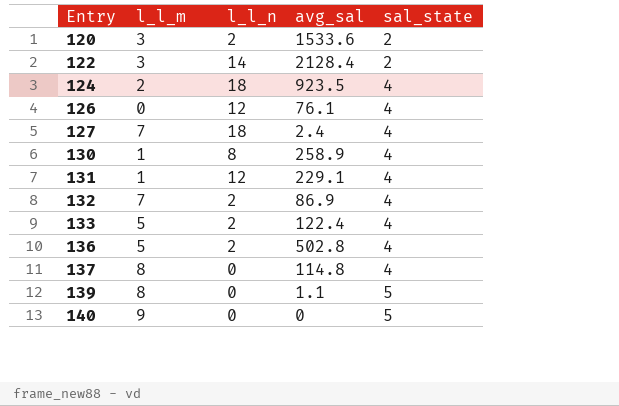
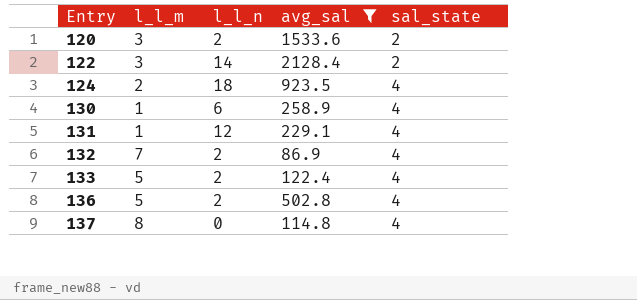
filter: none -> avg_sal >= 86.9
130 | l_l_n: 8 -> 6

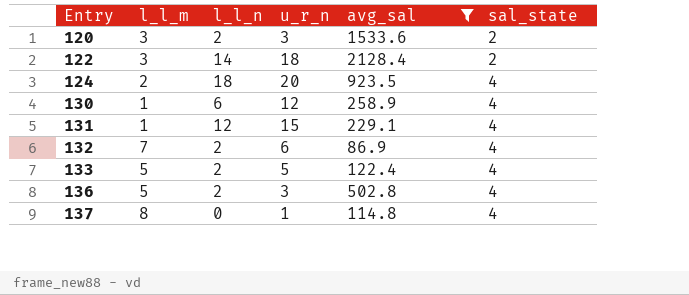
column u_r_n | position: none -> 4

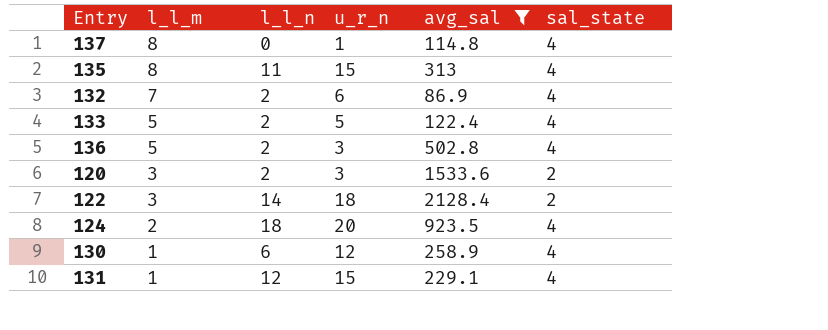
row order: Entry ascending -> l_l_m descending
row 135: none -> 8 | 11 | 15 | 313 | 4

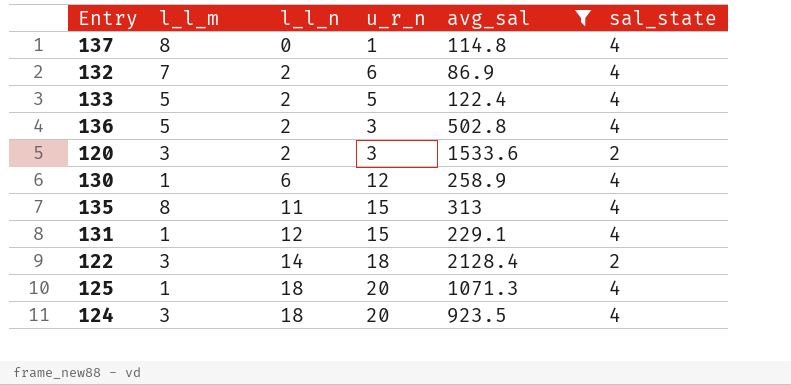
row order: l_l_m descending -> l_l_n ascending
row 125: none -> 1 | 18 | 20 | 1071.3 | 4
124 | l_l_m: 2 -> 3

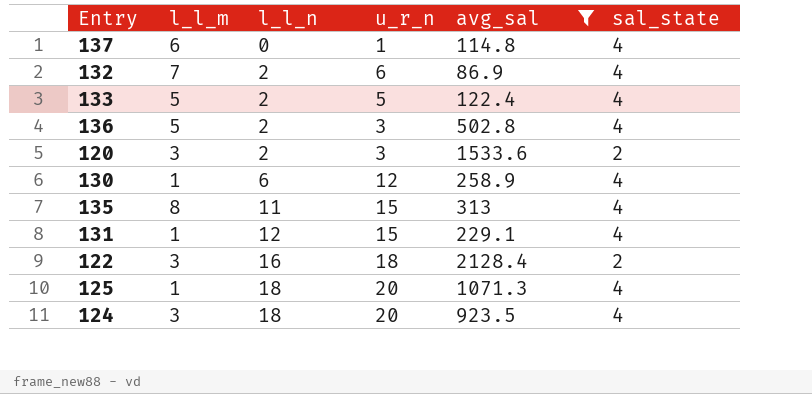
137 | l_l_m: 8 -> 6
122 | l_l_n: 14 -> 16

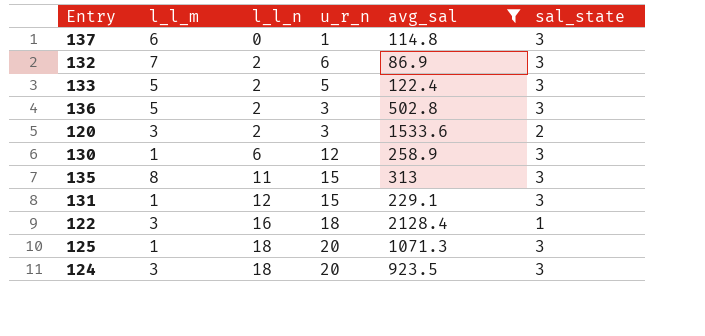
137 | sal_state: 4 -> 3
132 | sal_state: 4 -> 3
133 | sal_state: 4 -> 3
136 | sal_state: 4 -> 3
130 | sal_state: 4 -> 3
135 | sal_state: 4 -> 3
131 | sal_state: 4 -> 3
122 | sal_state: 2 -> 1
125 | sal_state: 4 -> 3
124 | sal_state: 4 -> 3

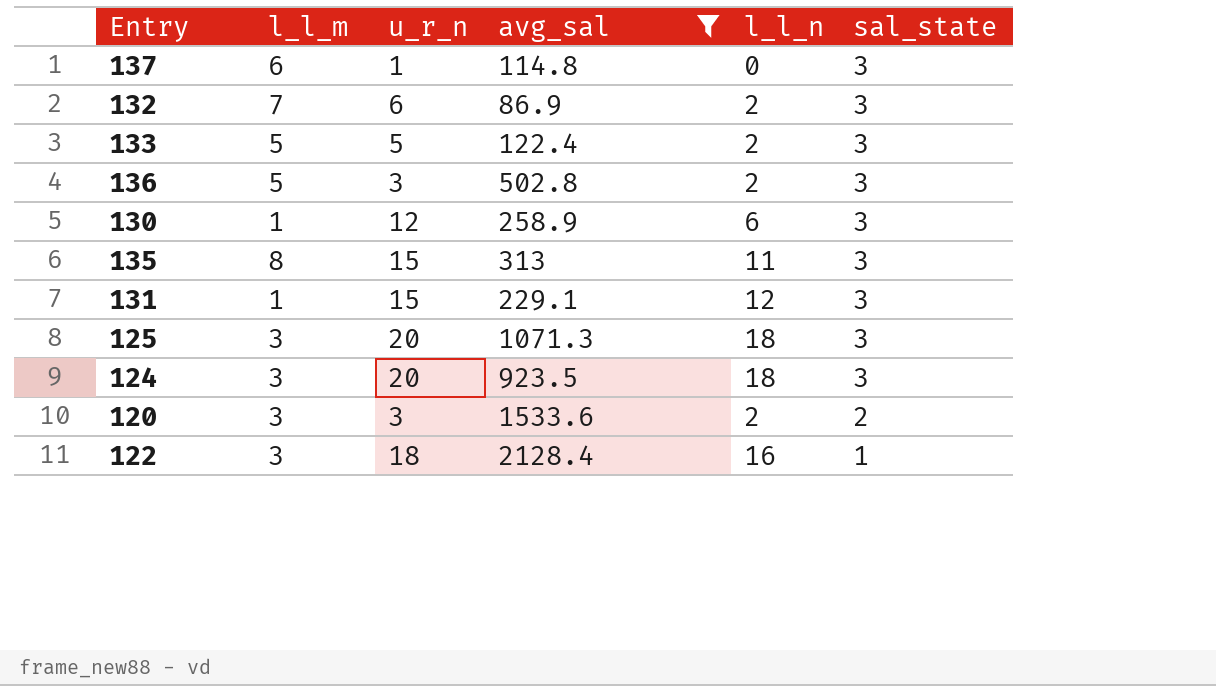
row order: l_l_n ascending -> sal_state descending
column l_l_n | position: 3 -> 5
125 | l_l_m: 1 -> 3

